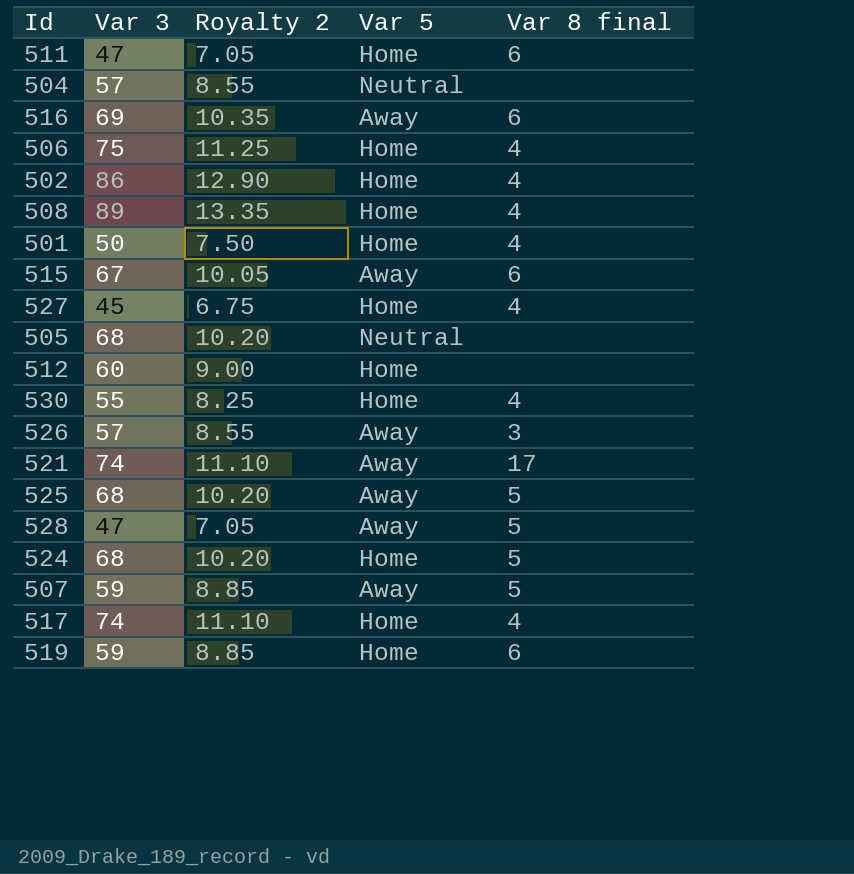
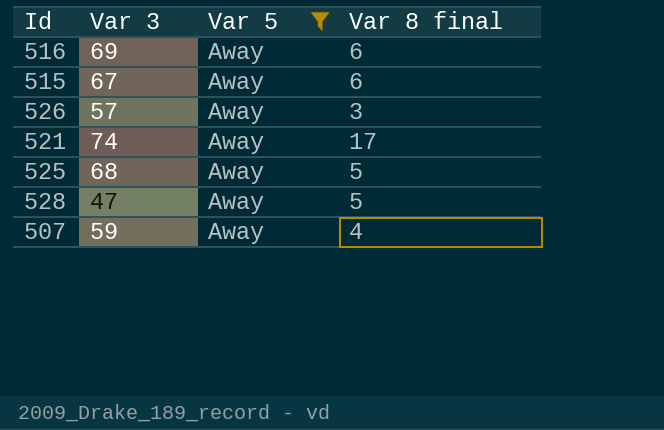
filter: none -> Var 5 = Away
column Royalty 2 | formula: [Var 3] * 0.15 -> none
507 | Var 8 final: 5 -> 4

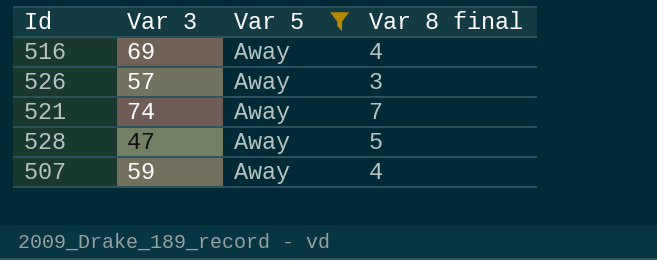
row 515: 67 | Away | 6 -> none
row 525: 68 | Away | 5 -> none
516 | Var 8 final: 6 -> 4
521 | Var 8 final: 17 -> 7

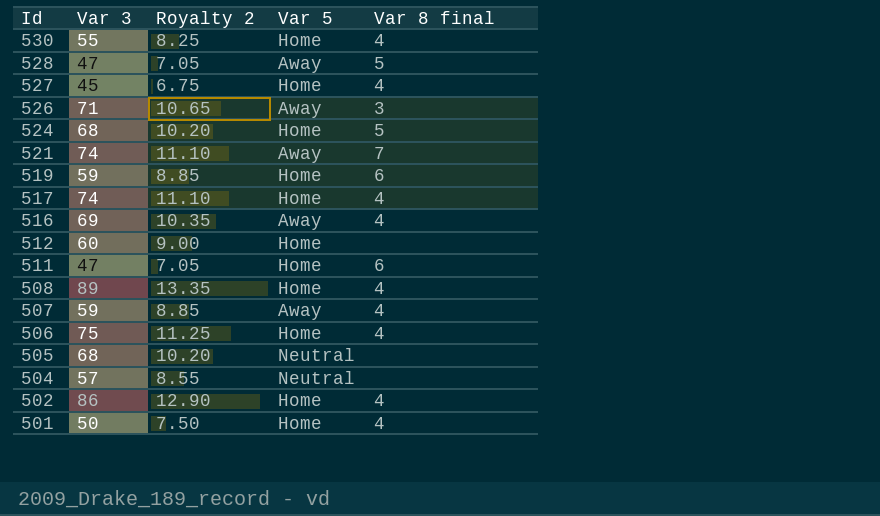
filter: Var 5 = Away -> none
row order: none -> Id descending
column Royalty 2 | formula: none -> [Var 3] * 0.15
526 | Var 3: 57 -> 71

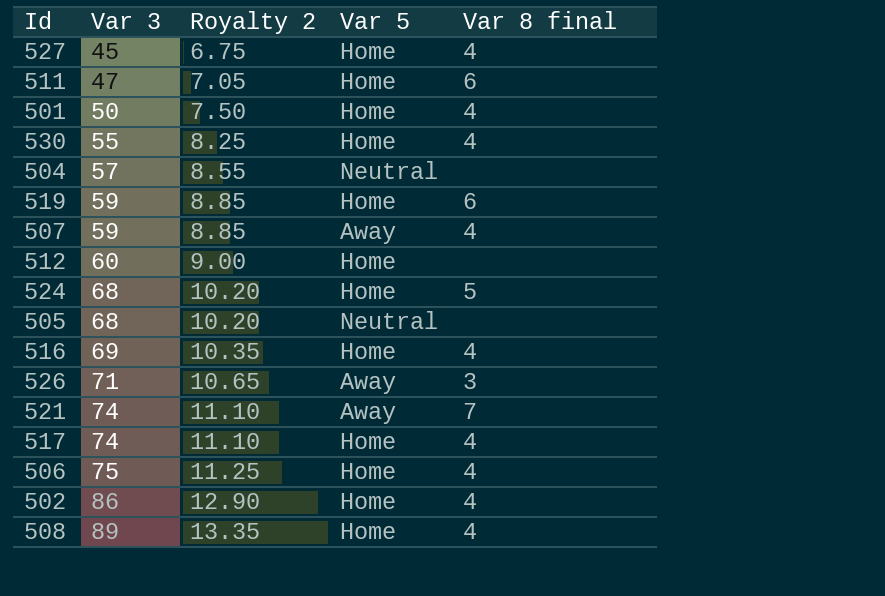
row order: Id descending -> Var 3 ascending
row 528: 47 | 7.05 | Away | 5 -> none
516 | Var 5: Away -> Home

